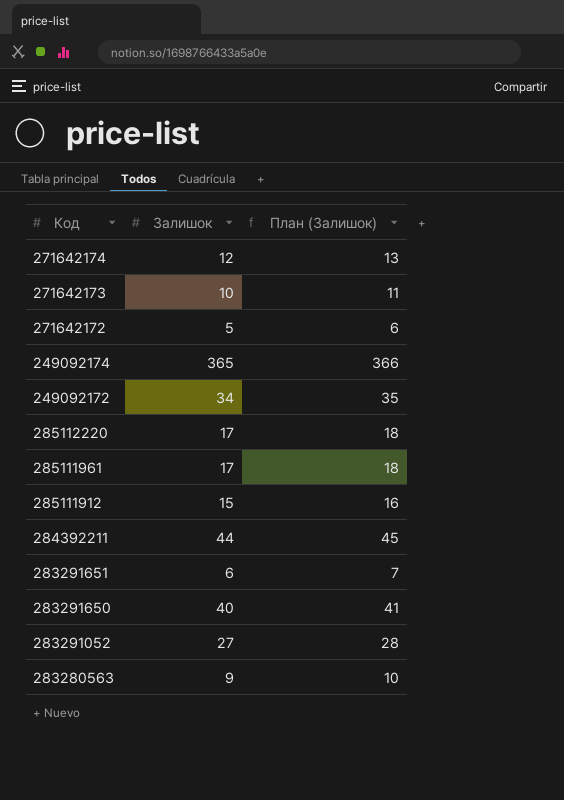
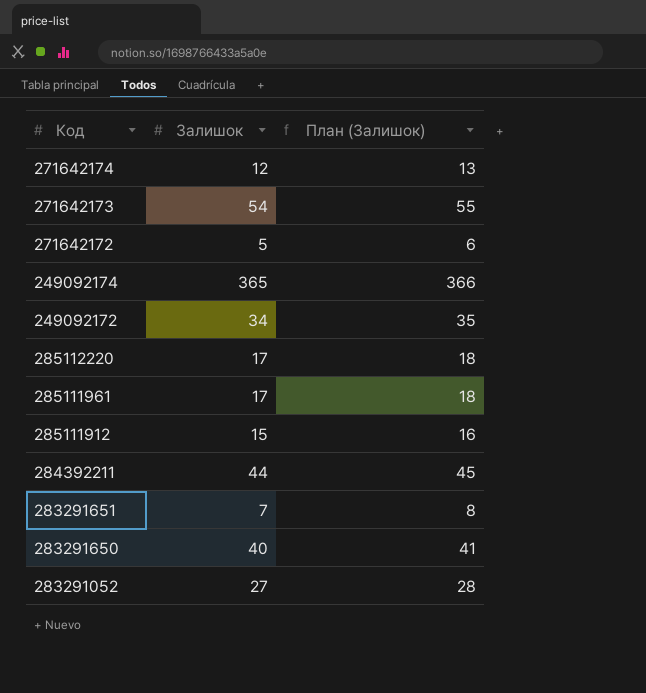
row 283280563: 9 | 10 -> none
271642173 | Залишок: 10 -> 54
271642173 | План (Залишок): 11 -> 55
283291651 | Залишок: 6 -> 7
283291651 | План (Залишок): 7 -> 8

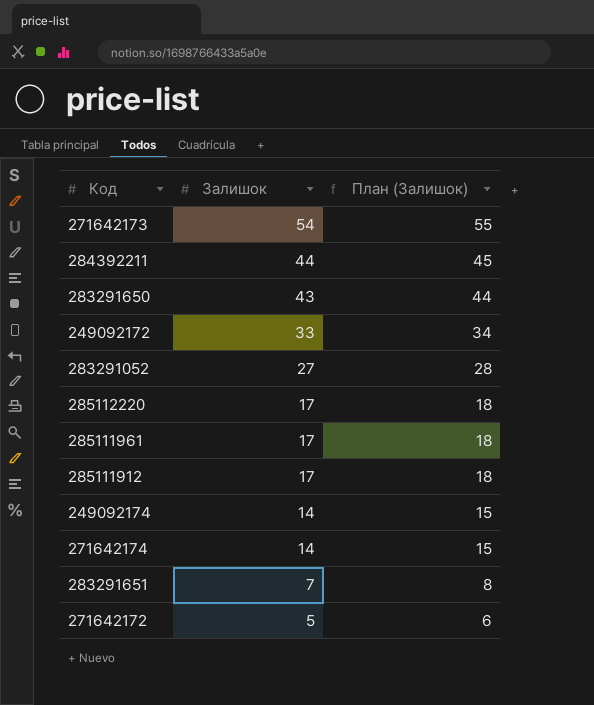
row order: none -> Залишок descending
283291650 | Залишок: 40 -> 43
283291650 | План (Залишок): 41 -> 44
249092172 | Залишок: 34 -> 33
249092172 | План (Залишок): 35 -> 34
285111912 | Залишок: 15 -> 17
285111912 | План (Залишок): 16 -> 18
249092174 | Залишок: 365 -> 14
249092174 | План (Залишок): 366 -> 15
271642174 | Залишок: 12 -> 14
271642174 | План (Залишок): 13 -> 15

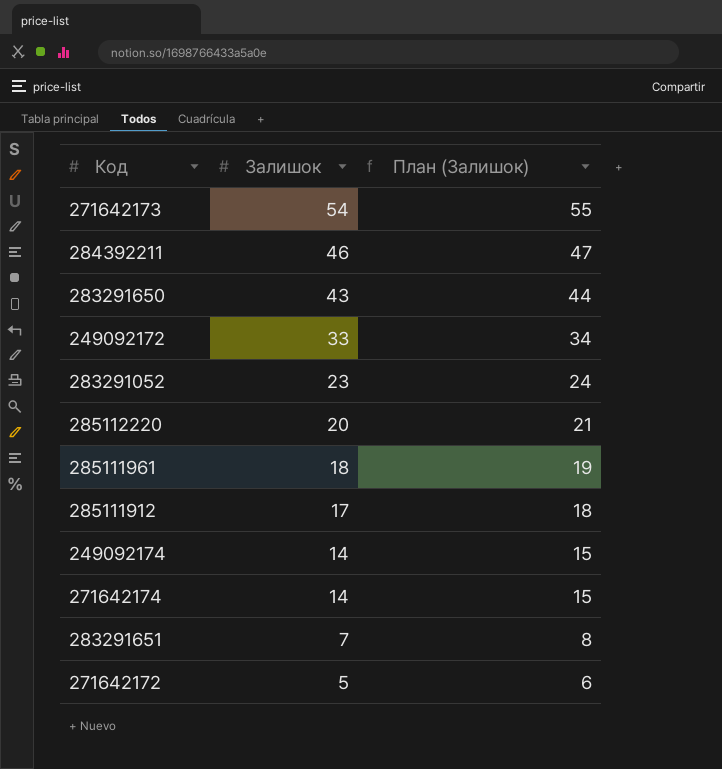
284392211 | Залишок: 44 -> 46
284392211 | План (Залишок): 45 -> 47
283291052 | Залишок: 27 -> 23
283291052 | План (Залишок): 28 -> 24
285112220 | Залишок: 17 -> 20
285112220 | План (Залишок): 18 -> 21
285111961 | Залишок: 17 -> 18
285111961 | План (Залишок): 18 -> 19

